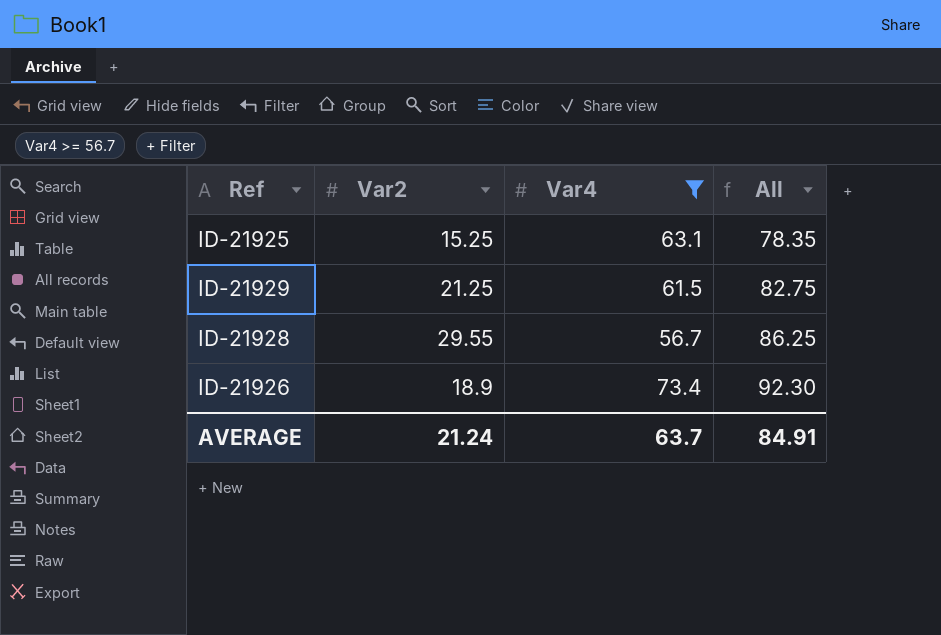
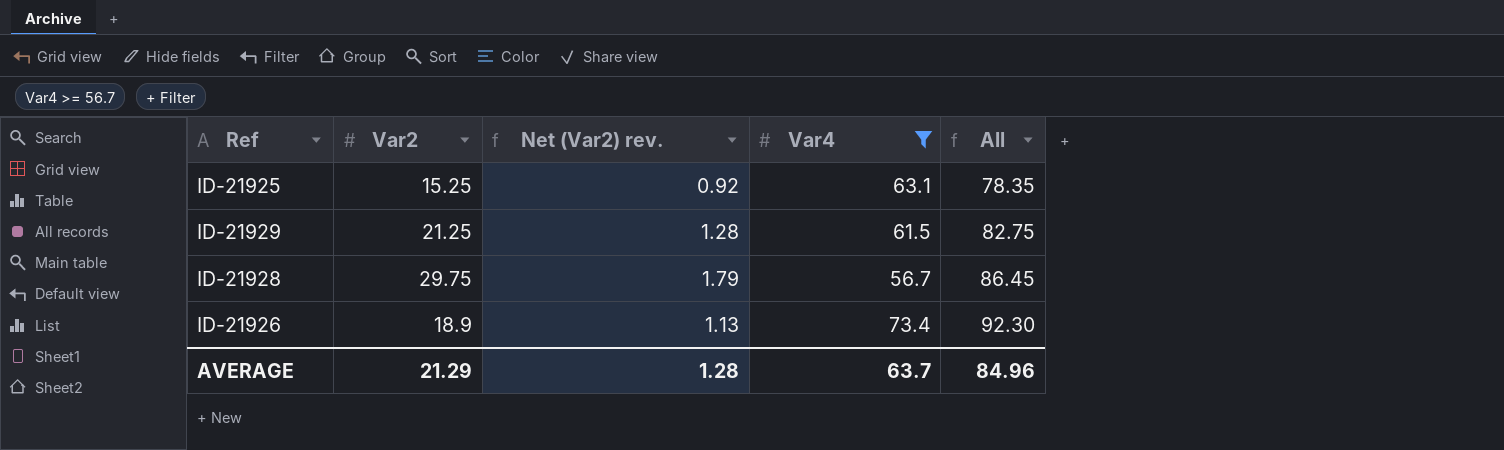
column Net (Var2) rev. | formula: none -> [Var2] * 0.06
ID-21928 | Var2: 29.55 -> 29.75
ID-21928 | All: 86.25 -> 86.45
AVERAGE | Var2: 21.24 -> 21.29
AVERAGE | All: 84.91 -> 84.96

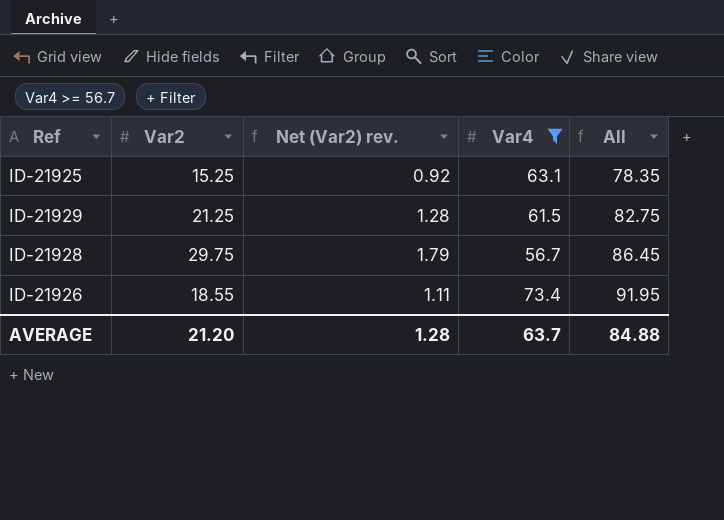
ID-21926 | Var2: 18.9 -> 18.55
ID-21926 | Net (Var2) rev.: 1.13 -> 1.11
ID-21926 | All: 92.30 -> 91.95
AVERAGE | Var2: 21.29 -> 21.20
AVERAGE | All: 84.96 -> 84.88

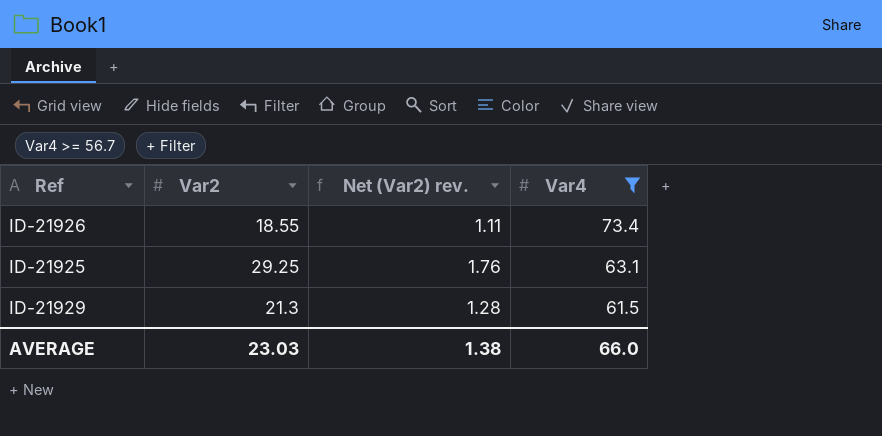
row order: All ascending -> Var4 descending
column All | formula: [Var2] + [Var4] -> none
row ID-21928: 29.75 | 1.79 | 56.7 | 86.45 -> none
ID-21925 | Var2: 15.25 -> 29.25
ID-21925 | Net (Var2) rev.: 0.92 -> 1.76
ID-21929 | Var2: 21.25 -> 21.3
AVERAGE | Var2: 21.20 -> 23.03
AVERAGE | Net (Var2) rev.: 1.28 -> 1.38
AVERAGE | Var4: 63.7 -> 66.0

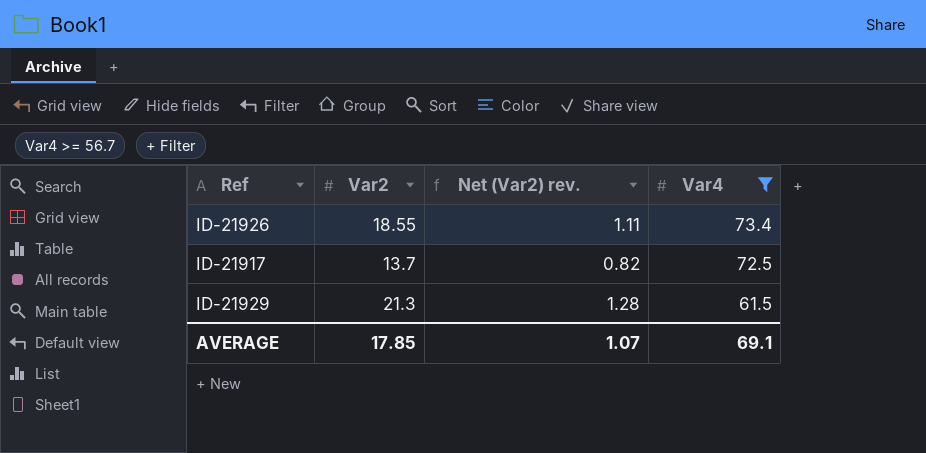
row ID-21925: 29.25 | 1.76 | 63.1 -> none
row ID-21917: none -> 13.7 | 0.82 | 72.5
AVERAGE | Var2: 23.03 -> 17.85
AVERAGE | Net (Var2) rev.: 1.38 -> 1.07
AVERAGE | Var4: 66.0 -> 69.1

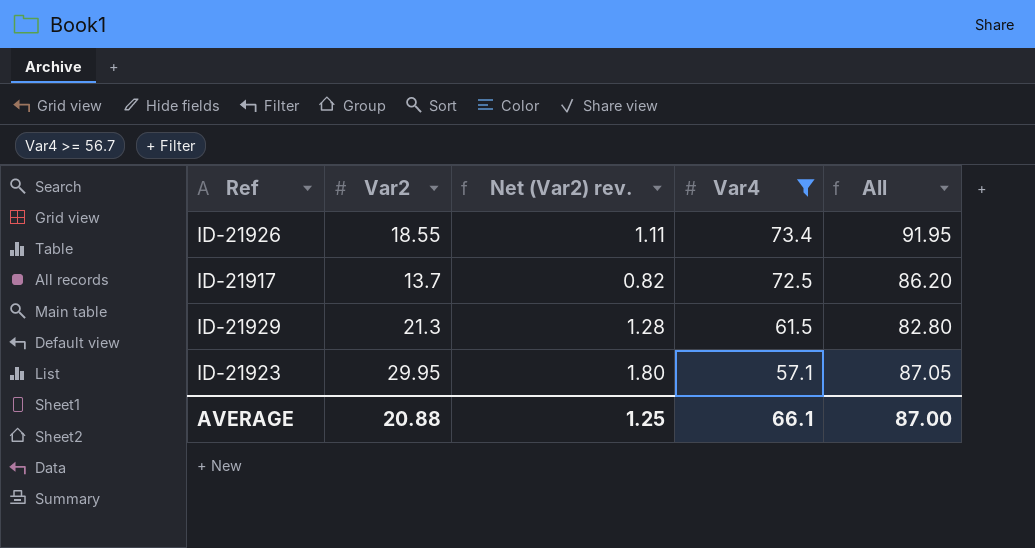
column All | formula: none -> [Var2] + [Var4]
row ID-21923: none -> 29.95 | 1.80 | 57.1 | 87.05
AVERAGE | Var2: 17.85 -> 20.88
AVERAGE | Net (Var2) rev.: 1.07 -> 1.25
AVERAGE | Var4: 69.1 -> 66.1

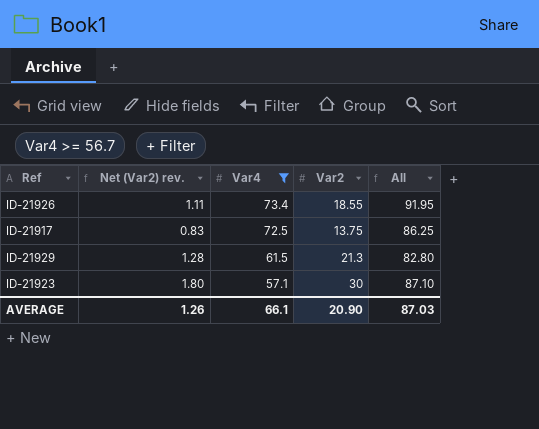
column Var2 | position: 2 -> 4
ID-21917 | Net (Var2) rev.: 0.82 -> 0.83
ID-21917 | Var2: 13.7 -> 13.75
ID-21917 | All: 86.20 -> 86.25
ID-21923 | Var2: 29.95 -> 30
ID-21923 | All: 87.05 -> 87.10
AVERAGE | Net (Var2) rev.: 1.25 -> 1.26
AVERAGE | Var2: 20.88 -> 20.90
AVERAGE | All: 87.00 -> 87.03

